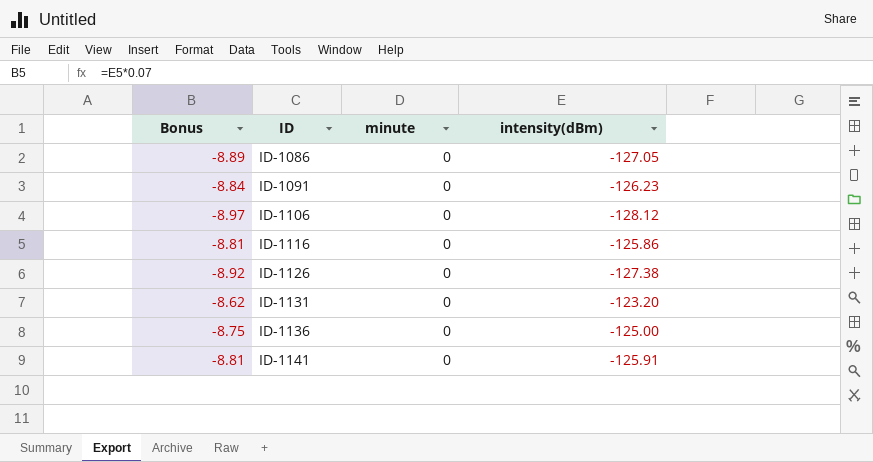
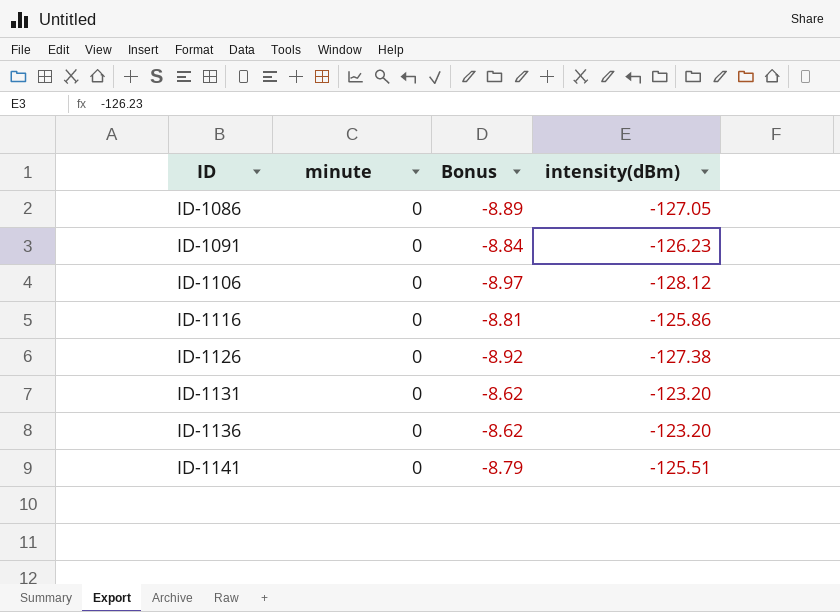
column Bonus | position: 1 -> 3
ID-1136 | Bonus: -8.75 -> -8.62
ID-1136 | intensity(dBm): -125.00 -> -123.20
ID-1141 | Bonus: -8.81 -> -8.79
ID-1141 | intensity(dBm): -125.91 -> -125.51

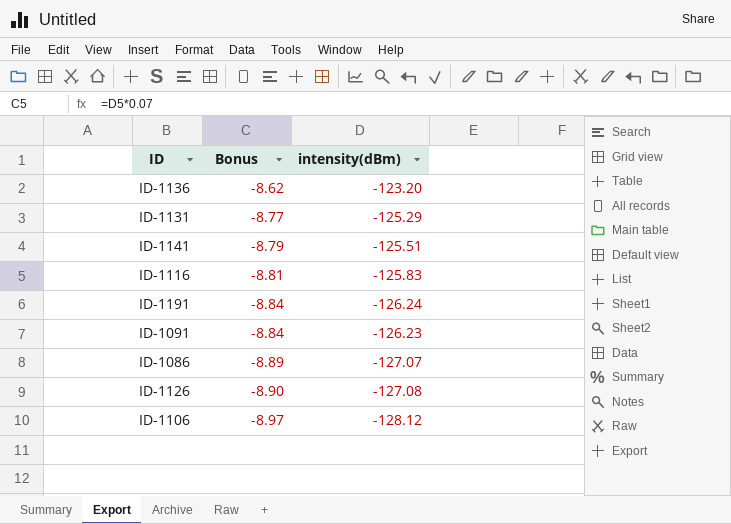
row order: ID ascending -> Bonus descending
column minute | position: 2 -> none
ID-1131 | Bonus: -8.62 -> -8.77
ID-1131 | intensity(dBm): -123.20 -> -125.29
ID-1116 | intensity(dBm): -125.86 -> -125.83
row ID-1191: none -> -8.84 | -126.24
ID-1086 | intensity(dBm): -127.05 -> -127.07
ID-1126 | Bonus: -8.92 -> -8.90
ID-1126 | intensity(dBm): -127.38 -> -127.08

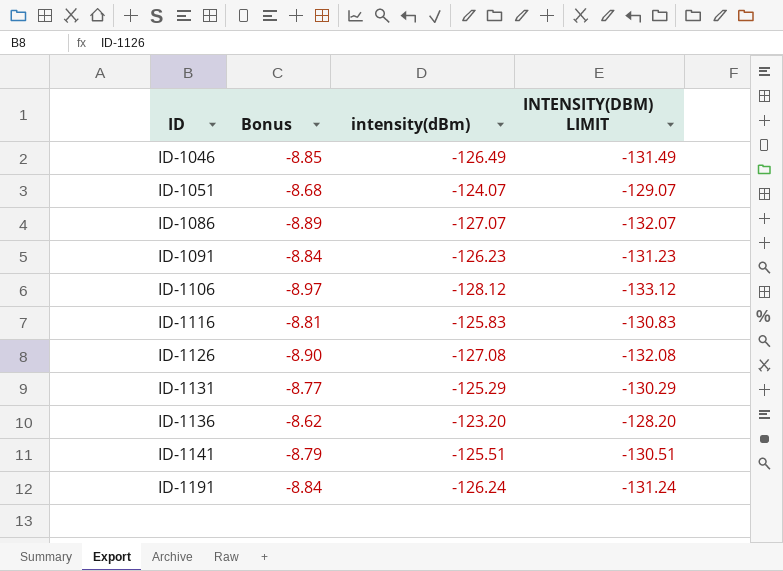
row order: Bonus descending -> ID ascending
column INTENSITY(DBM) LIMIT | formula: none -> [intensity(dBm)] - 5
row ID-1046: none -> -8.85 | -126.49 | -131.49
row ID-1051: none -> -8.68 | -124.07 | -129.07

